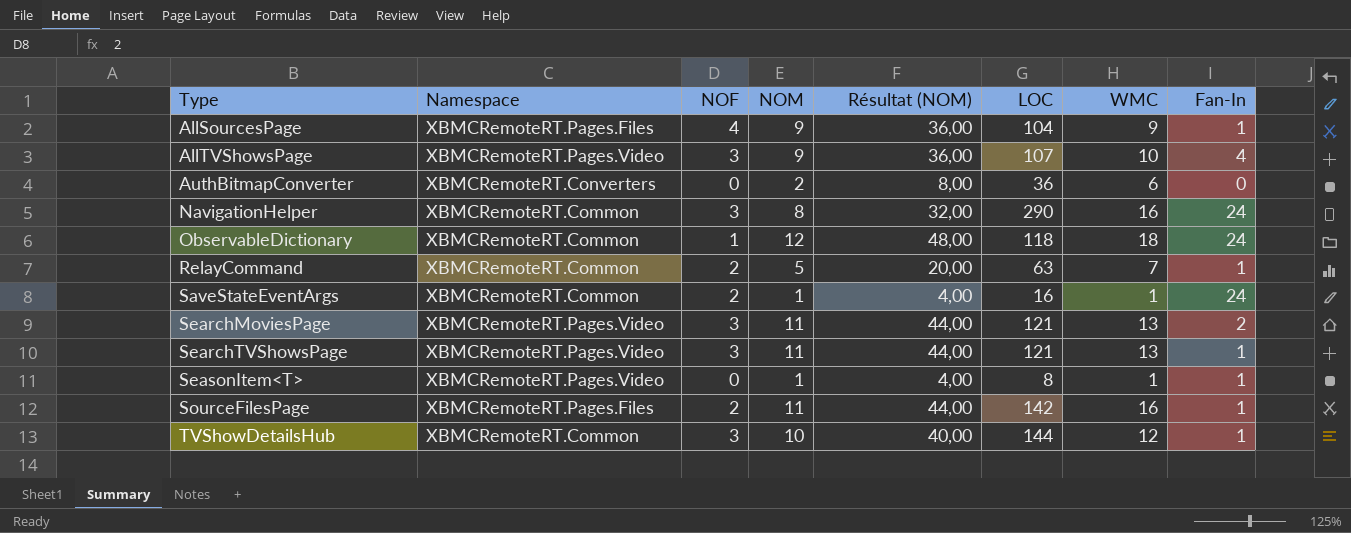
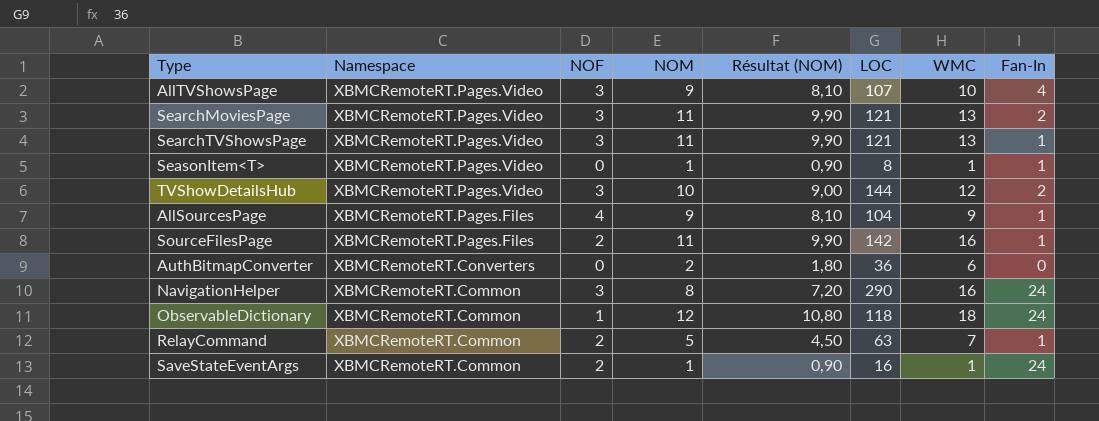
row order: Type ascending -> Namespace descending
column Résultat (NOM) | formula: [NOM] * 4 -> [NOM] * 0,9
TVShowDetailsHub | Namespace: XBMCRemoteRT.Common -> XBMCRemoteRT.Pages.Video
TVShowDetailsHub | Fan-In: 1 -> 2

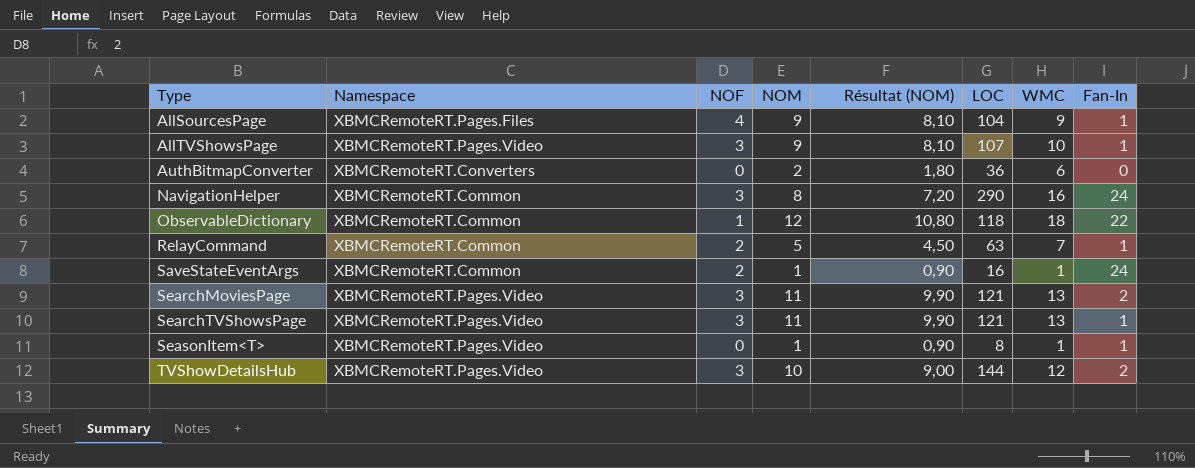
row order: Namespace descending -> Type ascending
row SourceFilesPage: XBMCRemoteRT.Pages.Files | 2 | 11 | 9,90 | 142 | 16 | 1 -> none
AllTVShowsPage | Fan-In: 4 -> 1
ObservableDictionary | Fan-In: 24 -> 22

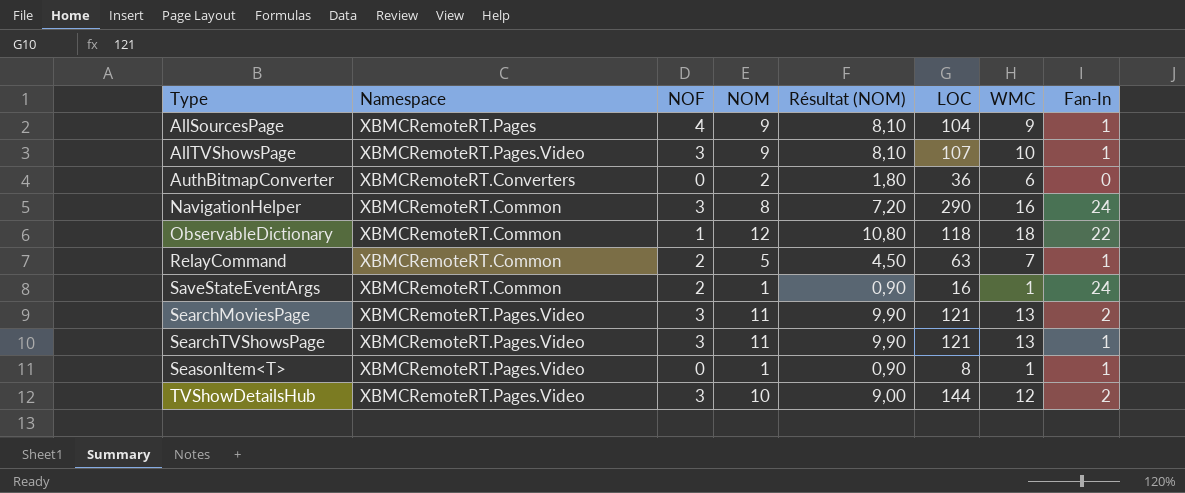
AllSourcesPage | Namespace: XBMCRemoteRT.Pages.Files -> XBMCRemoteRT.Pages

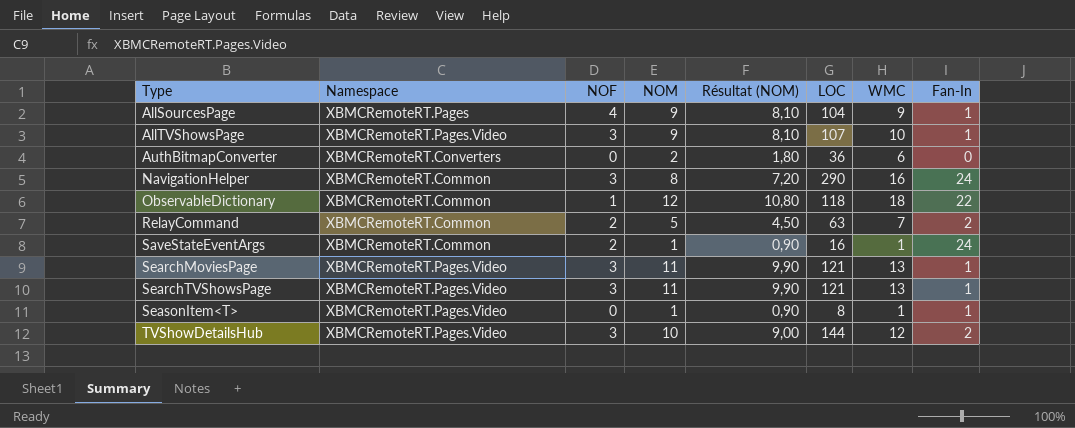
RelayCommand | Fan-In: 1 -> 2
SearchMoviesPage | Fan-In: 2 -> 1

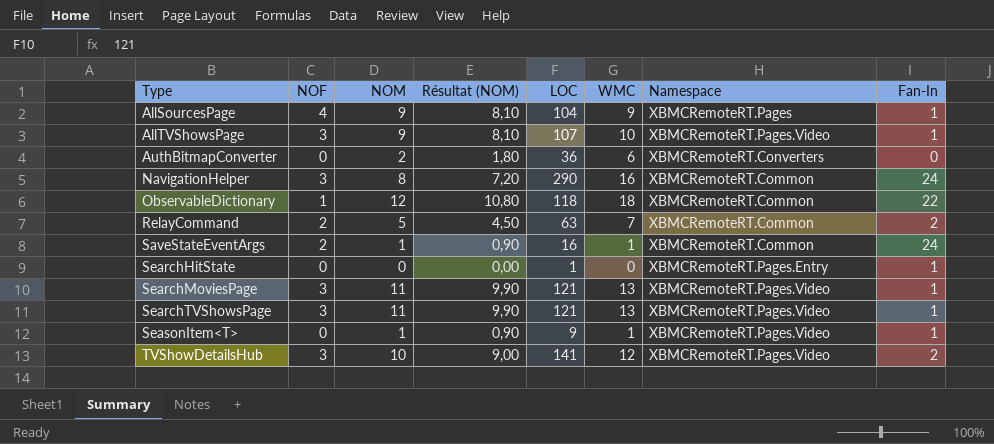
column Namespace | position: 2 -> 7
row SearchHitState: none -> 0 | 0 | 0,00 | 1 | 0 | XBMCRemoteRT.Pages.Entry | 1
SeasonItem<T> | LOC: 8 -> 9
TVShowDetailsHub | LOC: 144 -> 141

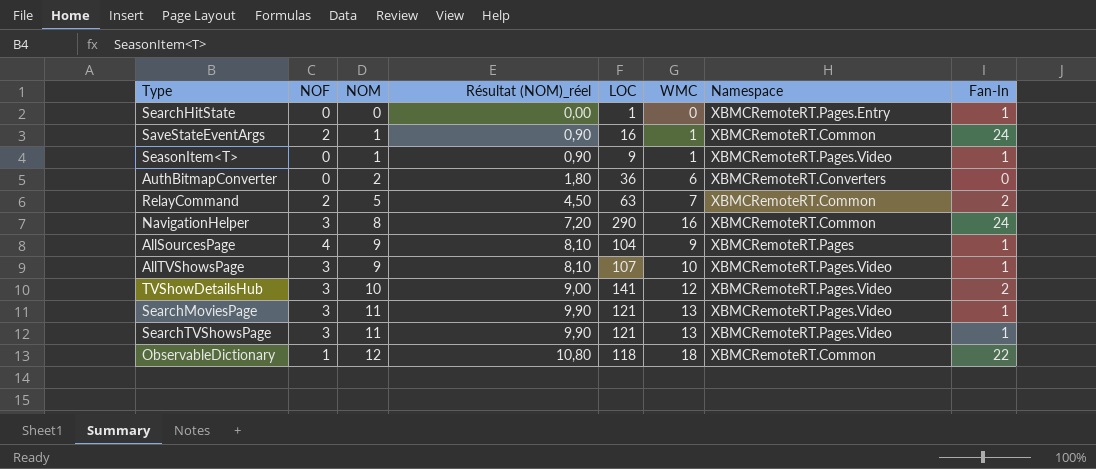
row order: Type ascending -> NOM ascending
column name: Résultat (NOM) -> Résultat (NOM)_réel

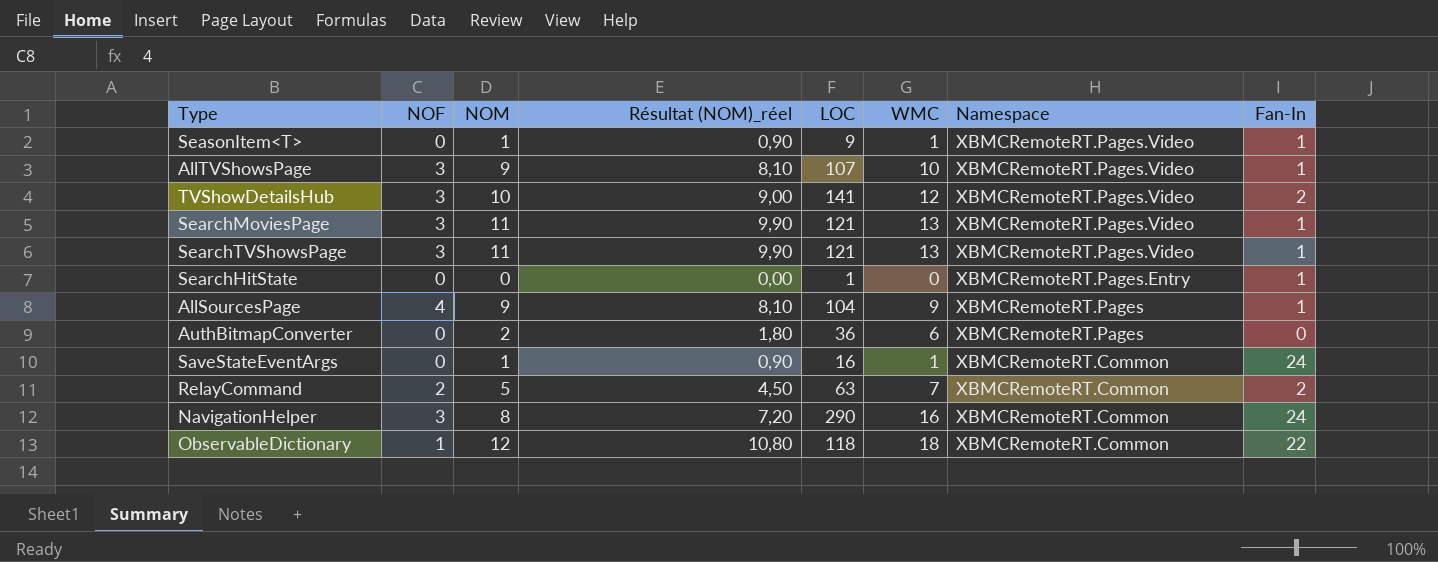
row order: NOM ascending -> Namespace descending
AuthBitmapConverter | Namespace: XBMCRemoteRT.Converters -> XBMCRemoteRT.Pages
SaveStateEventArgs | NOF: 2 -> 0

